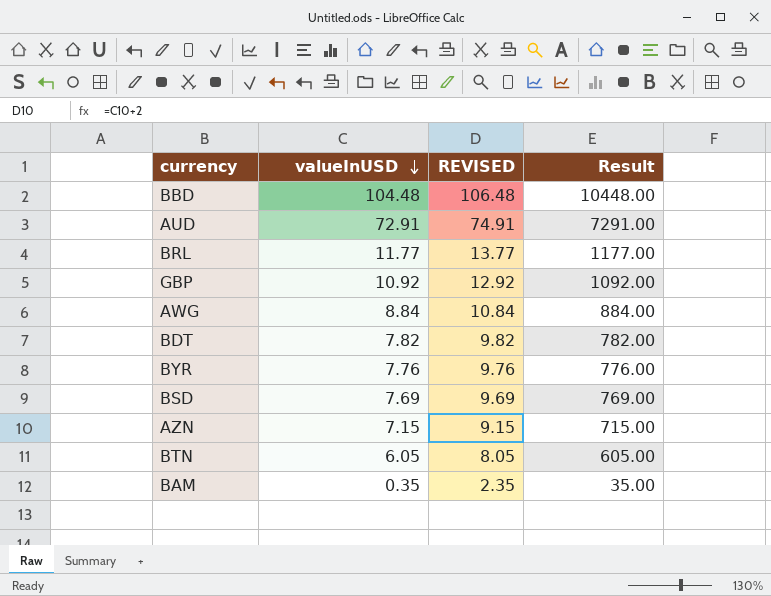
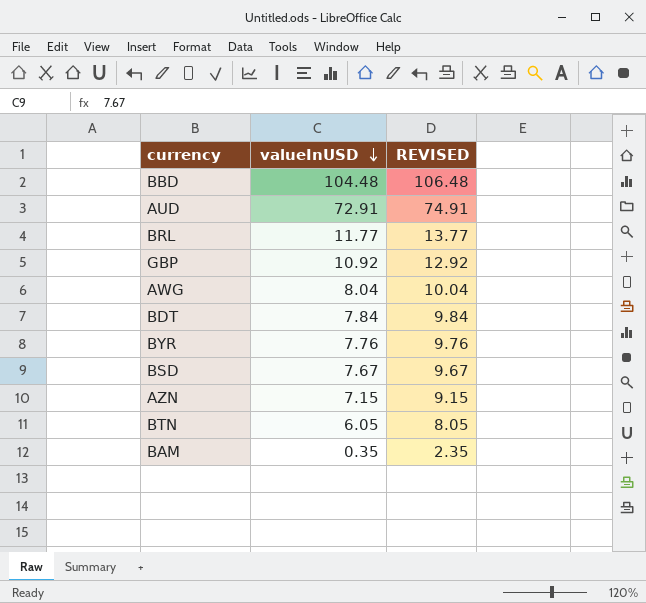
column Result | formula: [valueInUSD] * 100 -> none
AWG | valueInUSD: 8.84 -> 8.04
AWG | REVISED: 10.84 -> 10.04
BDT | valueInUSD: 7.82 -> 7.84
BDT | REVISED: 9.82 -> 9.84
BSD | valueInUSD: 7.69 -> 7.67
BSD | REVISED: 9.69 -> 9.67

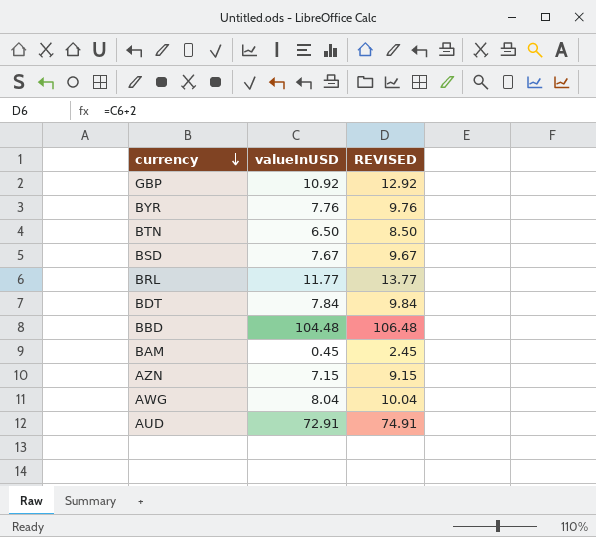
row order: valueInUSD descending -> currency descending
BTN | valueInUSD: 6.05 -> 6.50
BTN | REVISED: 8.05 -> 8.50
BAM | valueInUSD: 0.35 -> 0.45
BAM | REVISED: 2.35 -> 2.45

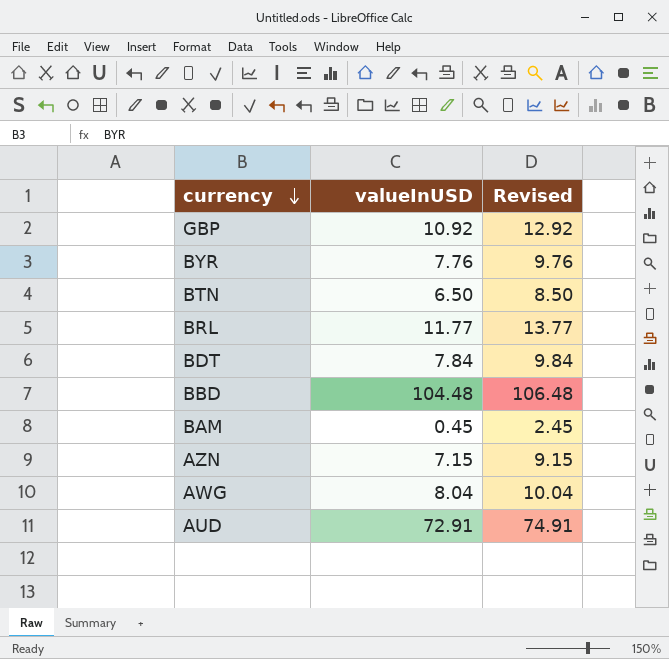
column name: REVISED -> Revised
row BSD: 7.67 | 9.67 -> none

